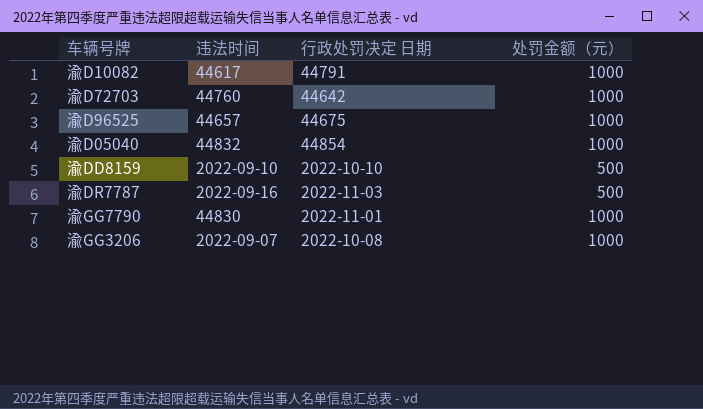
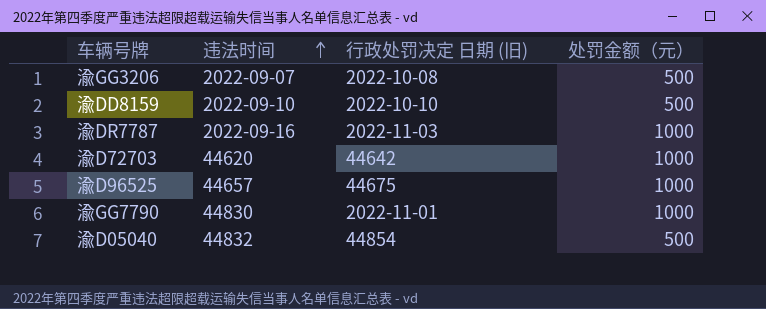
row order: none -> 违法时间 ascending
column name: 行政处罚决定 日期 -> 行政处罚决定 日期 (旧)
row 渝D10082: 44617 | 44791 | 1000 -> none
渝GG3206 | 处罚金额（元）: 1000 -> 500
渝DR7787 | 处罚金额（元）: 500 -> 1000
渝D72703 | 违法时间: 44760 -> 44620
渝D05040 | 处罚金额（元）: 1000 -> 500

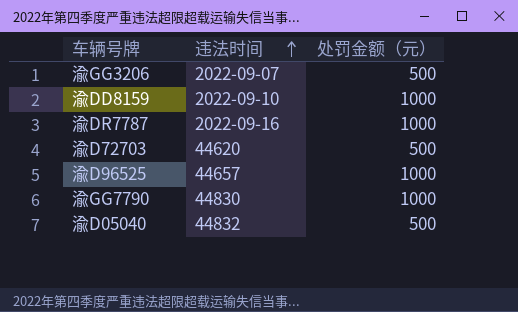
column 行政处罚决定 日期 (旧) | position: 3 -> none
渝DD8159 | 处罚金额（元）: 500 -> 1000
渝D72703 | 处罚金额（元）: 1000 -> 500

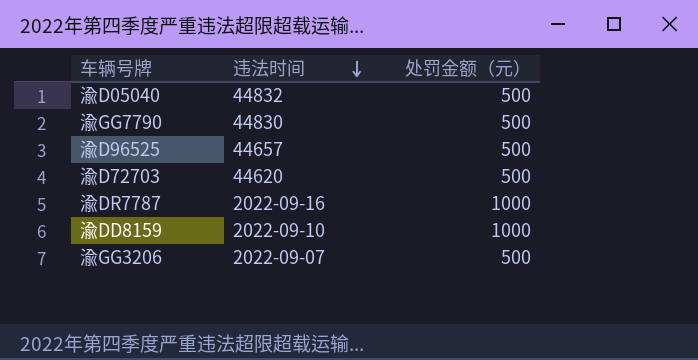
row order: 违法时间 ascending -> 违法时间 descending
渝GG7790 | 处罚金额（元）: 1000 -> 500
渝D96525 | 处罚金额（元）: 1000 -> 500

